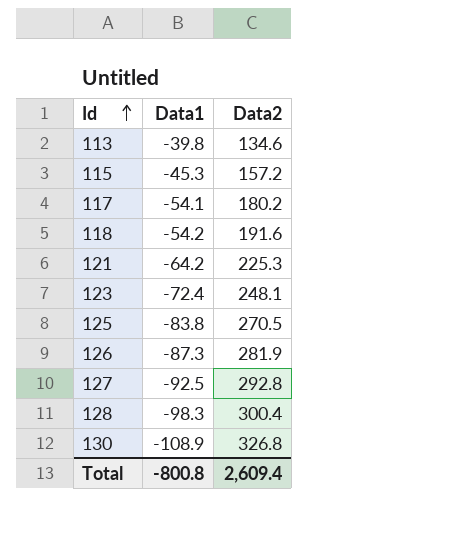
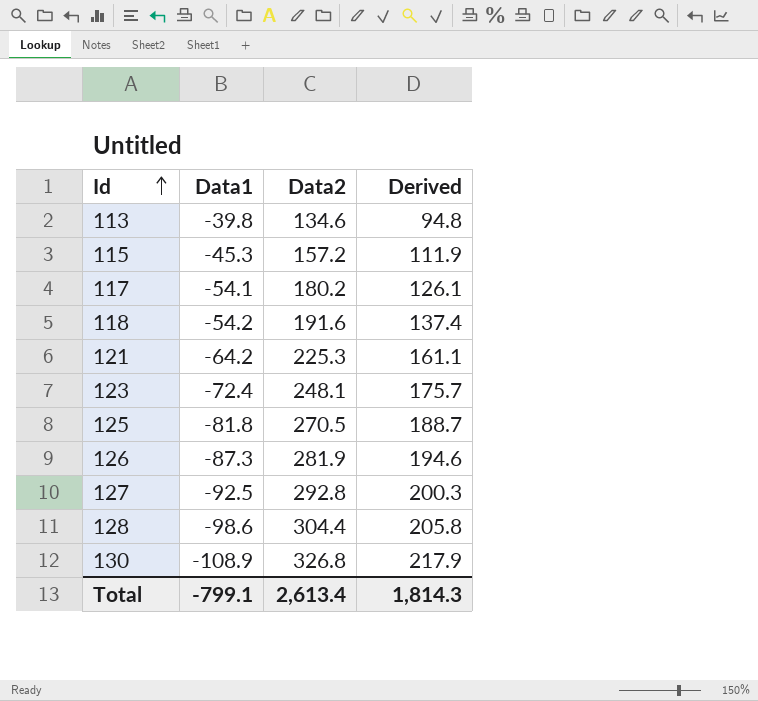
column Derived | formula: none -> [Data1] + [Data2]
125 | Data1: -83.8 -> -81.8
128 | Data1: -98.3 -> -98.6
128 | Data2: 300.4 -> 304.4
Total | Data1: -800.8 -> -799.1
Total | Data2: 2,609.4 -> 2,613.4

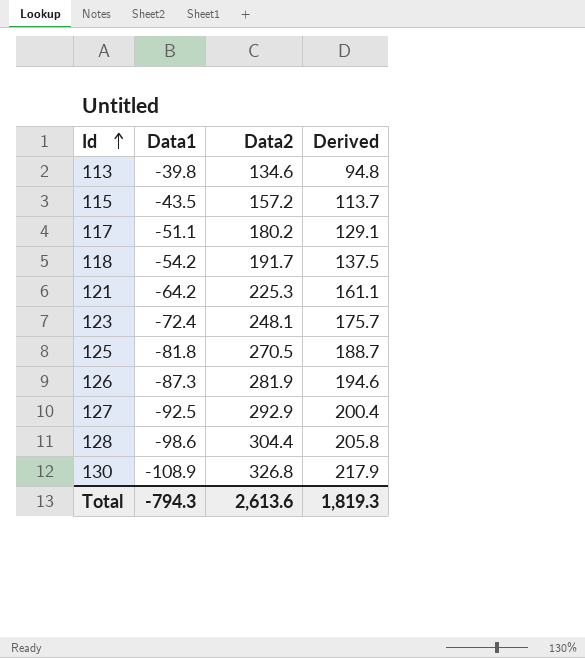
115 | Data1: -45.3 -> -43.5
115 | Derived: 111.9 -> 113.7
117 | Data1: -54.1 -> -51.1
117 | Derived: 126.1 -> 129.1
118 | Data2: 191.6 -> 191.7
118 | Derived: 137.4 -> 137.5
127 | Data2: 292.8 -> 292.9
127 | Derived: 200.3 -> 200.4
Total | Data1: -799.1 -> -794.3
Total | Data2: 2,613.4 -> 2,613.6
Total | Derived: 1,814.3 -> 1,819.3

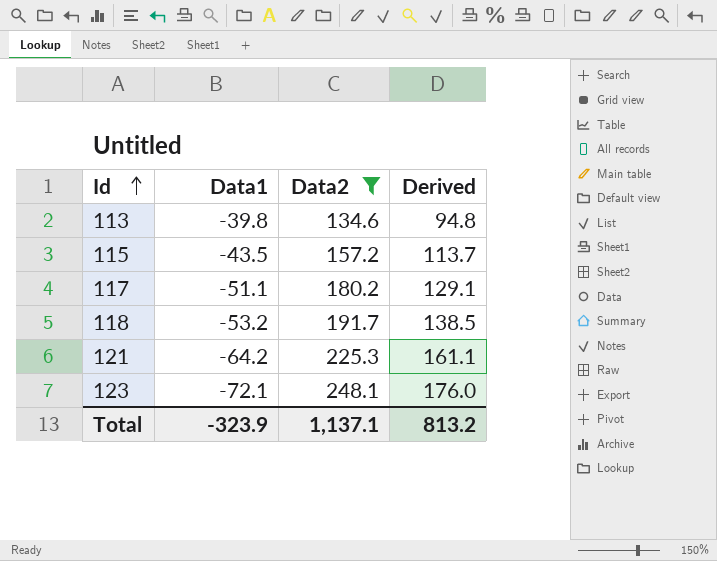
filter: none -> Data2 <= 248.1
118 | Data1: -54.2 -> -53.2
118 | Derived: 137.5 -> 138.5
123 | Data1: -72.4 -> -72.1
123 | Derived: 175.7 -> 176.0
Total | Data1: -794.3 -> -323.9
Total | Data2: 2,613.6 -> 1,137.1
Total | Derived: 1,819.3 -> 813.2

